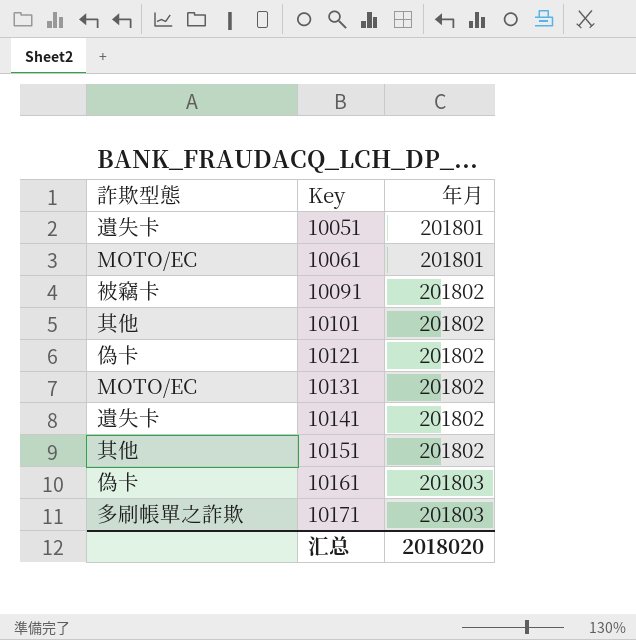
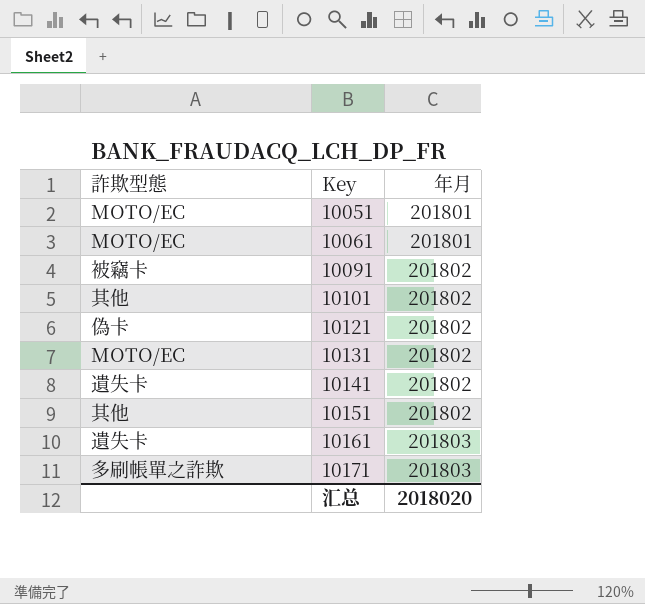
10051 | 詐欺型態: 遺失卡 -> MOTO/EC
10161 | 詐欺型態: 偽卡 -> 遺失卡

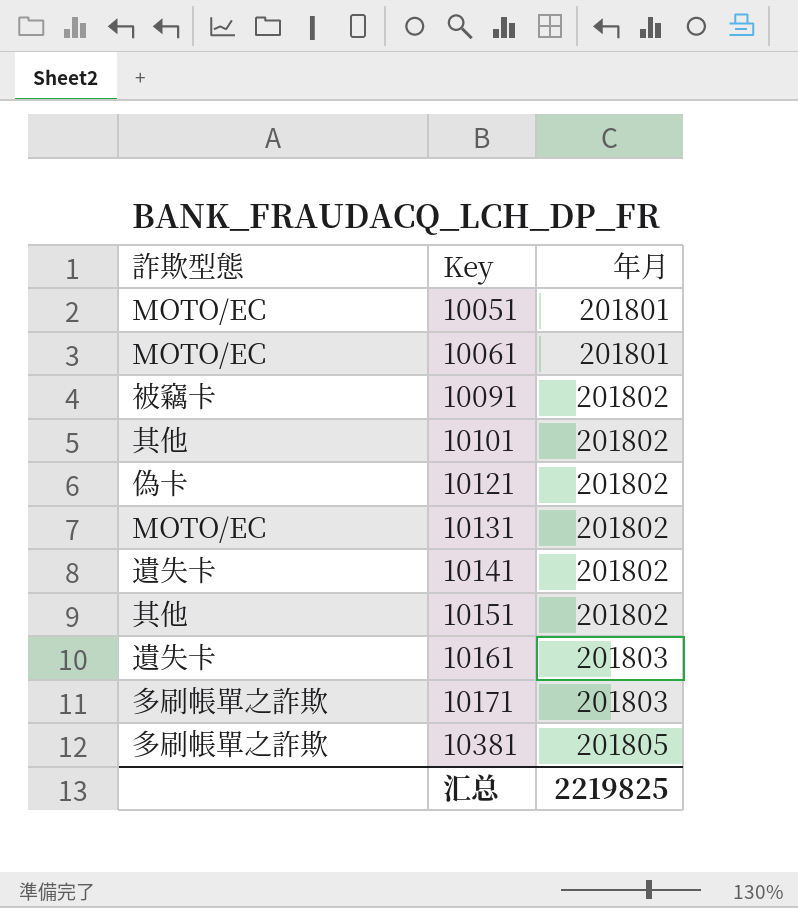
row 10381: none -> 多刷帳單之詐欺 | 201805
汇总 | 年月: 2018020 -> 2219825

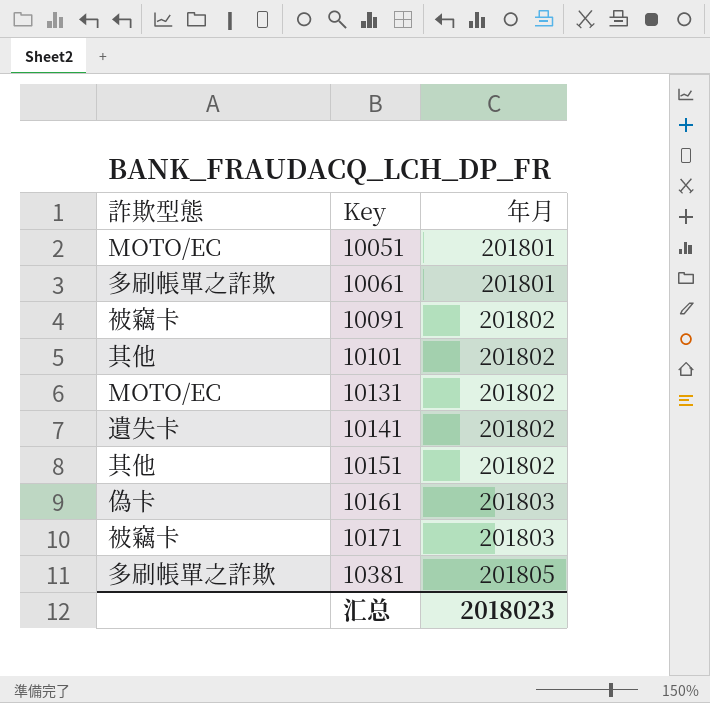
row 10121: 偽卡 | 201802 -> none
10061 | 詐欺型態: MOTO/EC -> 多刷帳單之詐欺
10161 | 詐欺型態: 遺失卡 -> 偽卡
10171 | 詐欺型態: 多刷帳單之詐欺 -> 被竊卡
汇总 | 年月: 2219825 -> 2018023

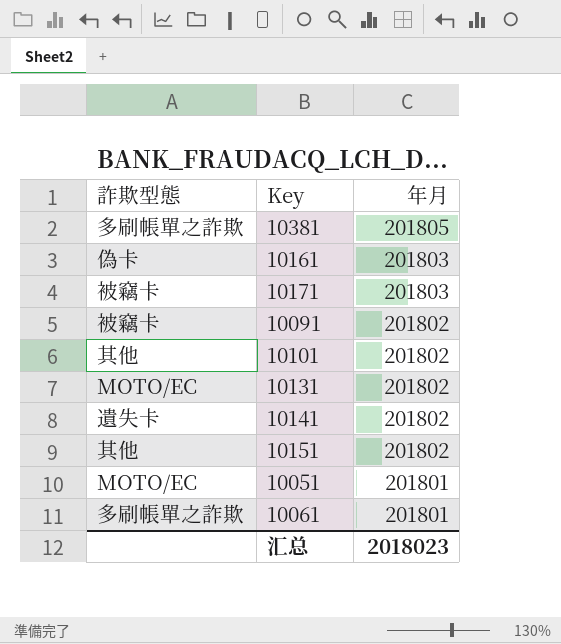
row order: Key ascending -> 年月 descending

